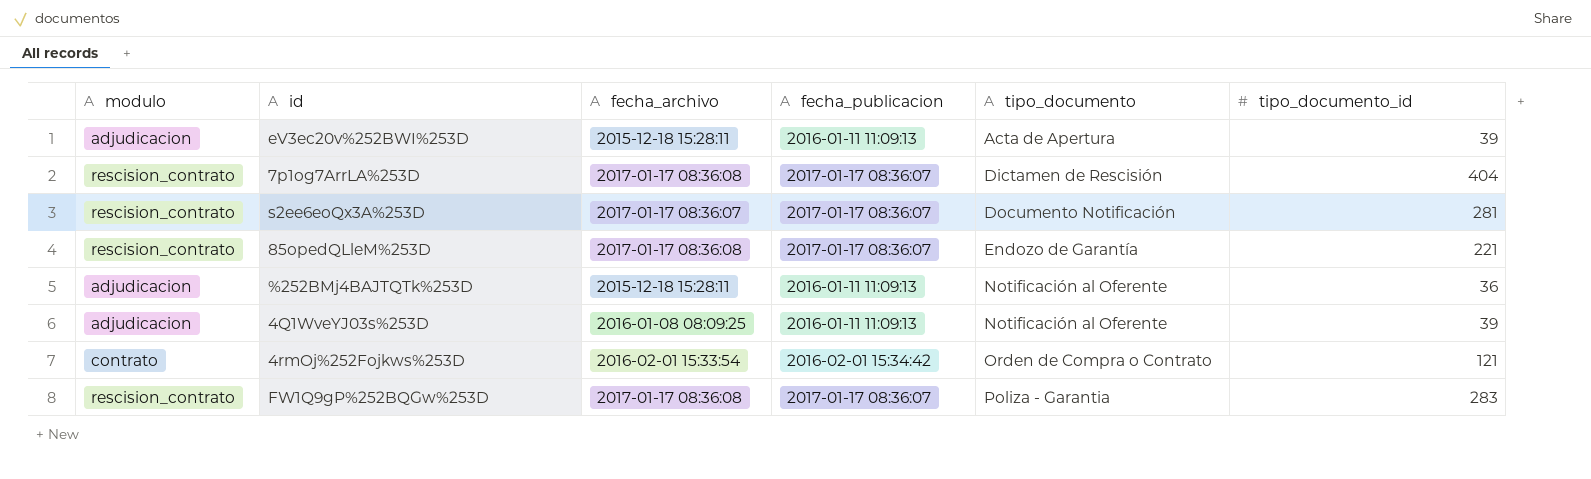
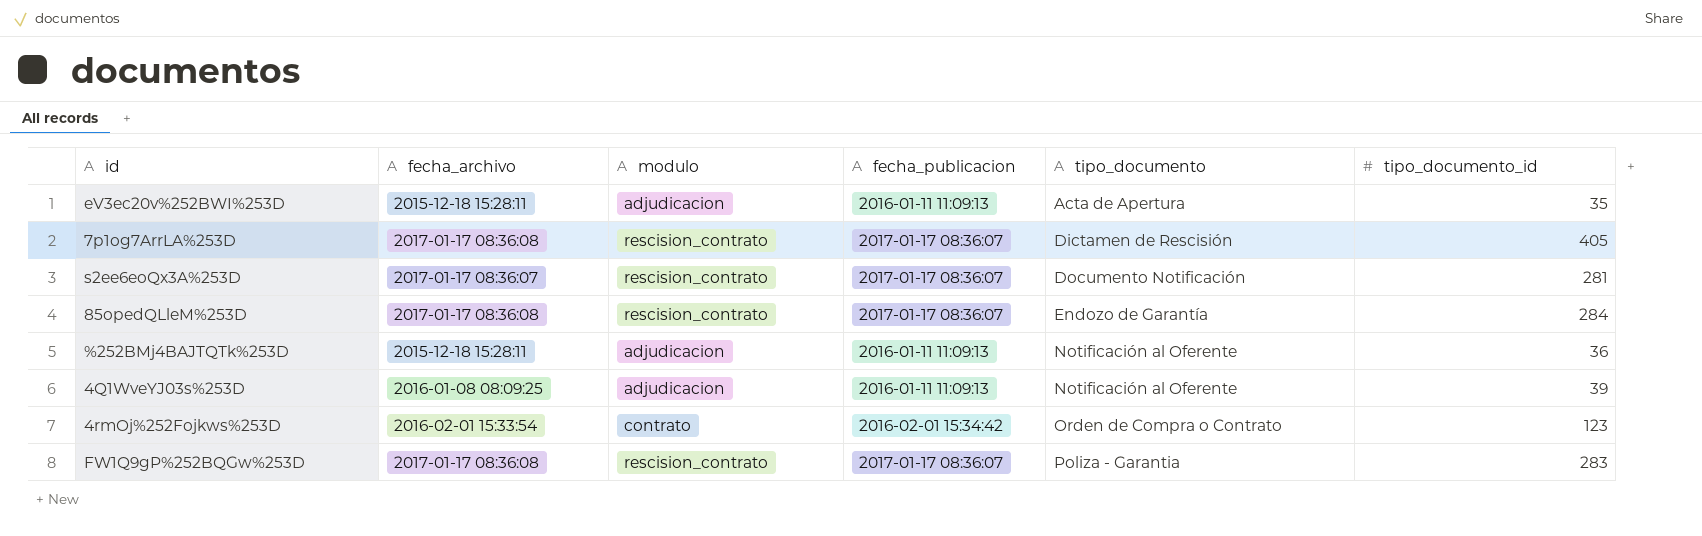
column modulo | position: 1 -> 3
eV3ec20v%252BWI%253D | tipo_documento_id: 39 -> 35
7p1og7ArrLA%253D | tipo_documento_id: 404 -> 405
85opedQLleM%253D | tipo_documento_id: 221 -> 284
4rmOj%252Fojkws%253D | tipo_documento_id: 121 -> 123

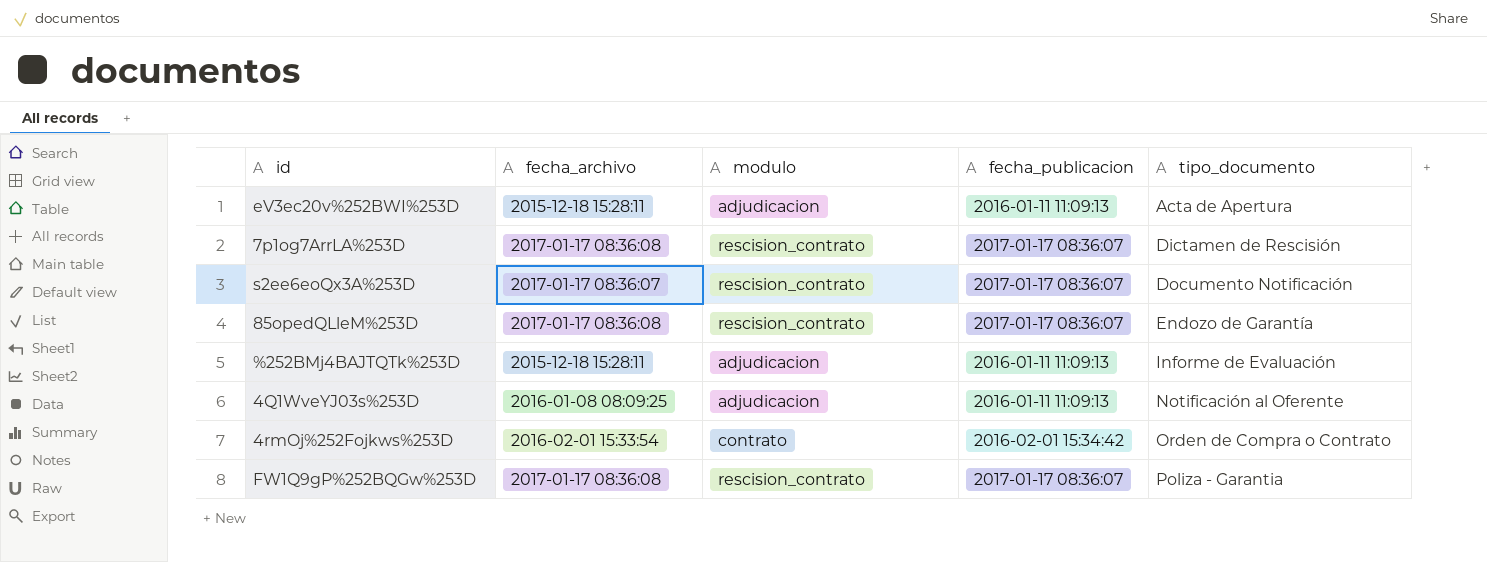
column tipo_documento_id | position: 6 -> none
%252BMj4BAJTQTk%253D | tipo_documento: Notificación al Oferente -> Informe de Evaluación

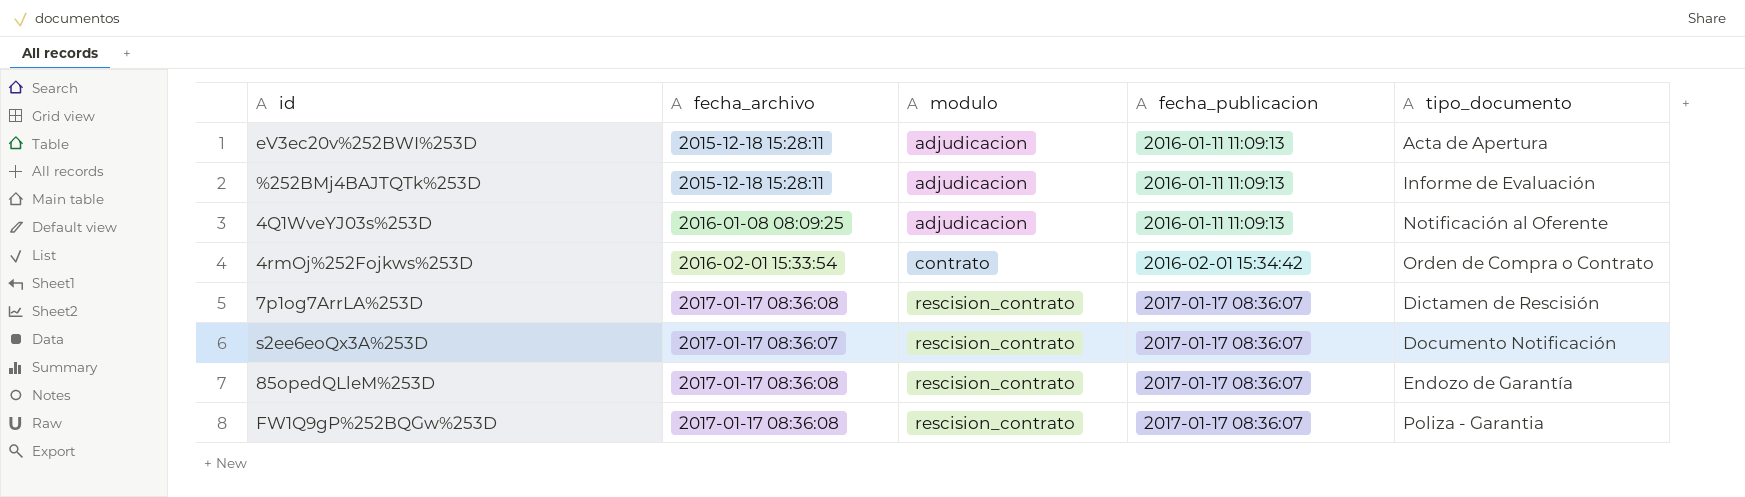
row order: tipo_documento ascending -> modulo ascending

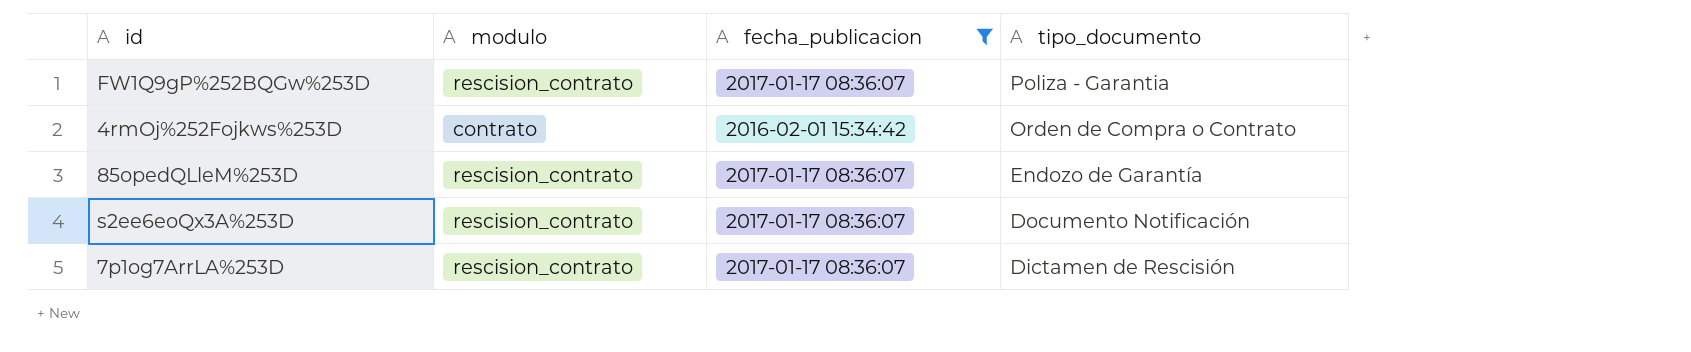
filter: none -> fecha_publicacion != 2016-01-11 11:09:13
row order: modulo ascending -> tipo_documento descending
column fecha_archivo | position: 2 -> none

